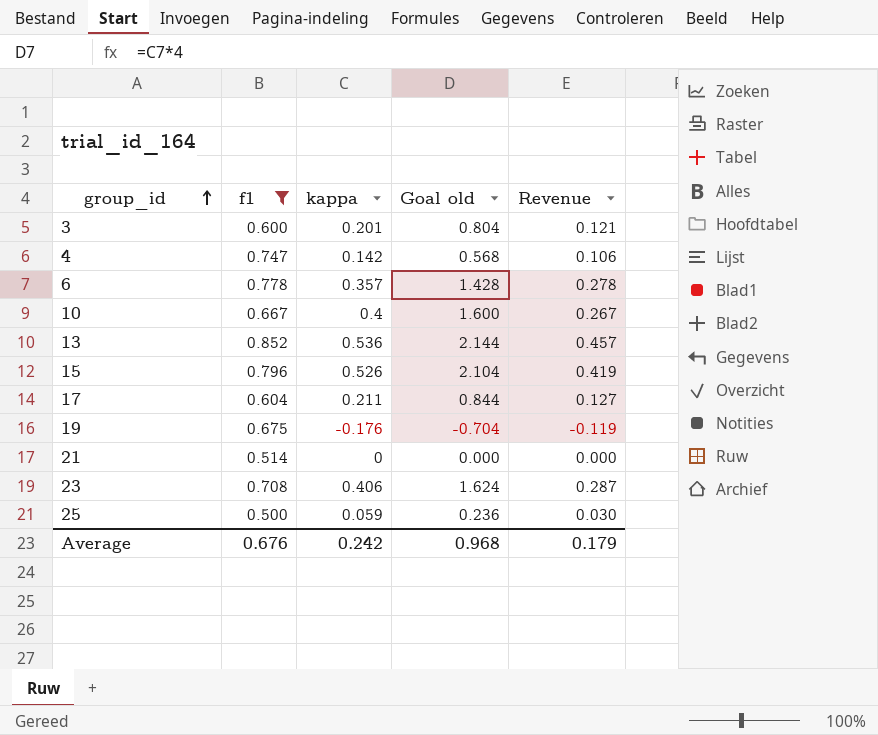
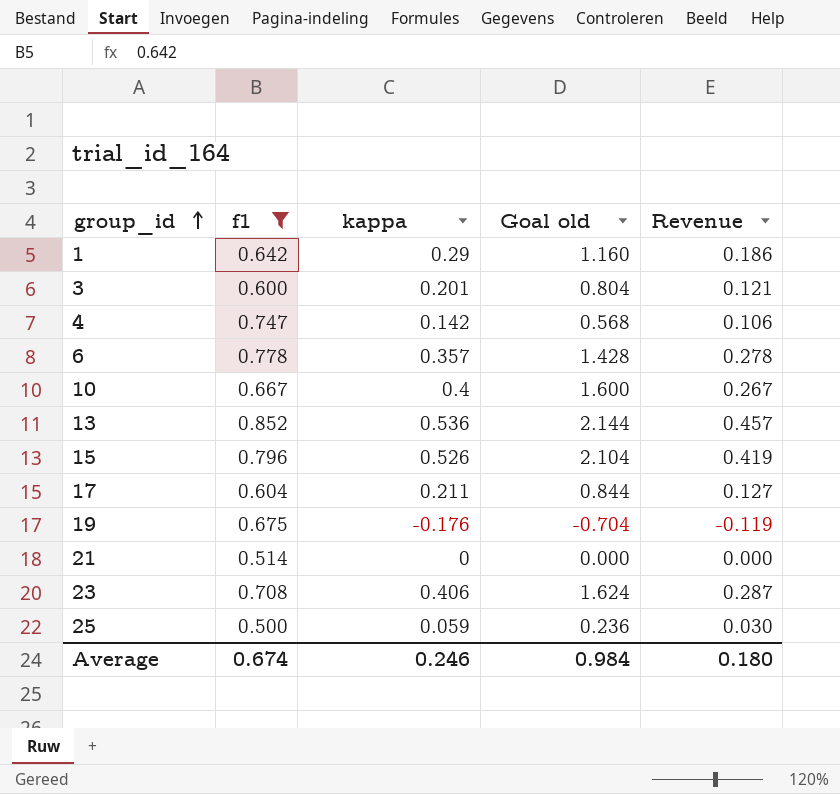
row 1: none -> 0.642 | 0.29 | 1.160 | 0.186
Average | f1: 0.676 -> 0.674
Average | kappa: 0.242 -> 0.246
Average | Goal old: 0.968 -> 0.984
Average | Revenue: 0.179 -> 0.180

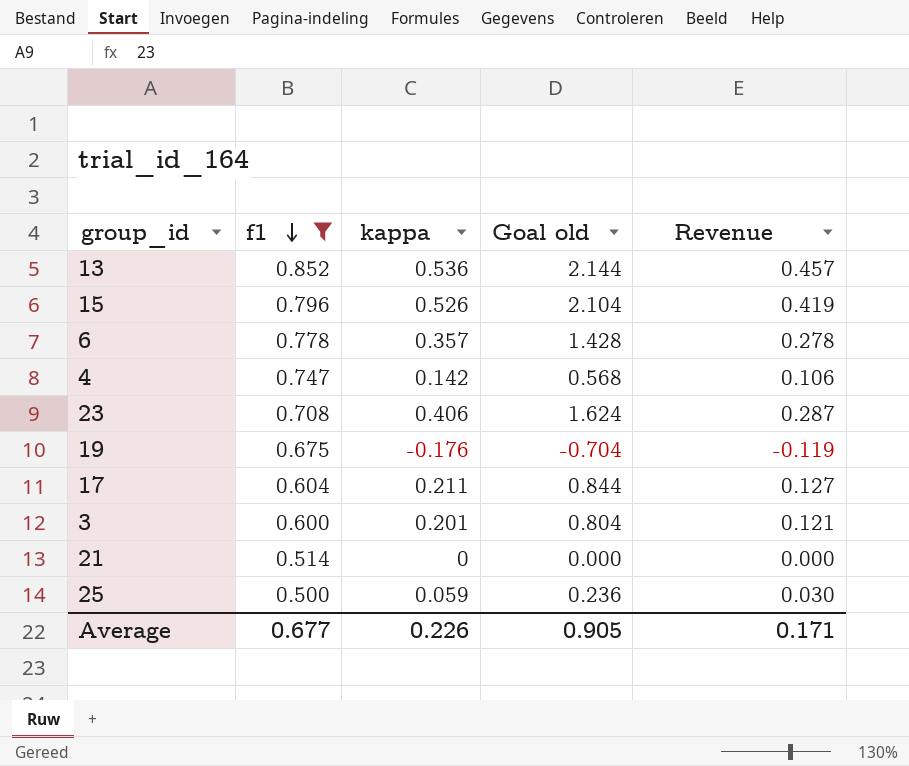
row order: group_id ascending -> f1 descending
row 1: 0.642 | 0.29 | 1.160 | 0.186 -> none
row 10: 0.667 | 0.4 | 1.600 | 0.267 -> none
Average | f1: 0.674 -> 0.677
Average | kappa: 0.246 -> 0.226
Average | Goal old: 0.984 -> 0.905
Average | Revenue: 0.180 -> 0.171

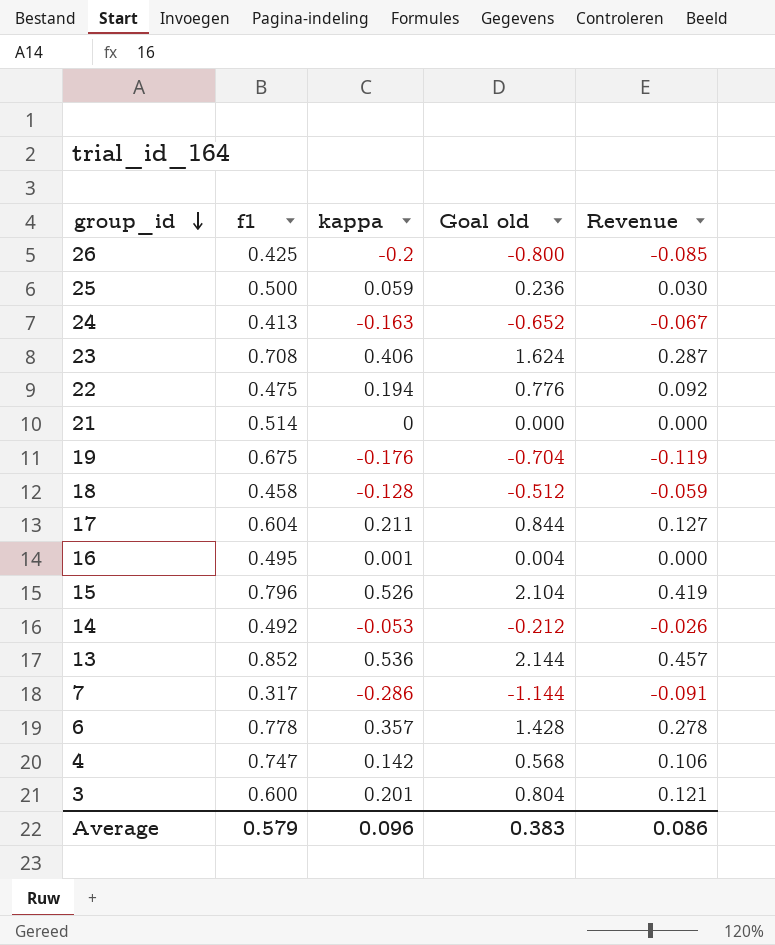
filter: f1 >= 0.500 -> none
row order: f1 descending -> group_id descending
Average | f1: 0.677 -> 0.579
Average | kappa: 0.226 -> 0.096
Average | Goal old: 0.905 -> 0.383
Average | Revenue: 0.171 -> 0.086

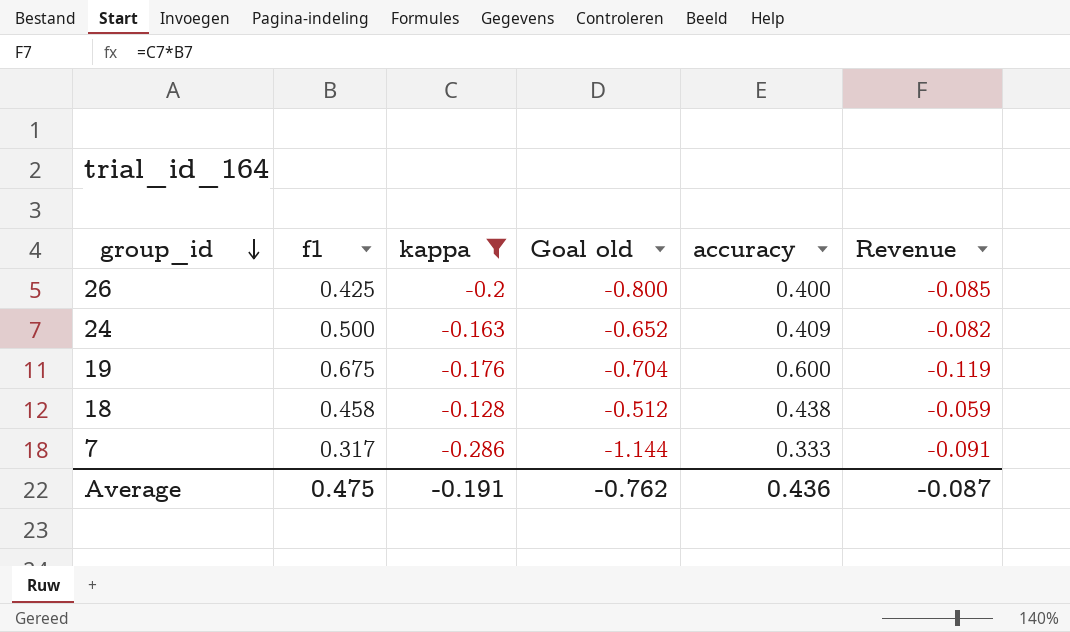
filter: none -> kappa <= -0.128
column accuracy | position: none -> 5
24 | f1: 0.413 -> 0.500
24 | Revenue: -0.067 -> -0.082
Average | f1: 0.579 -> 0.475
Average | kappa: 0.096 -> -0.191
Average | Goal old: 0.383 -> -0.762
Average | Revenue: 0.086 -> -0.087

